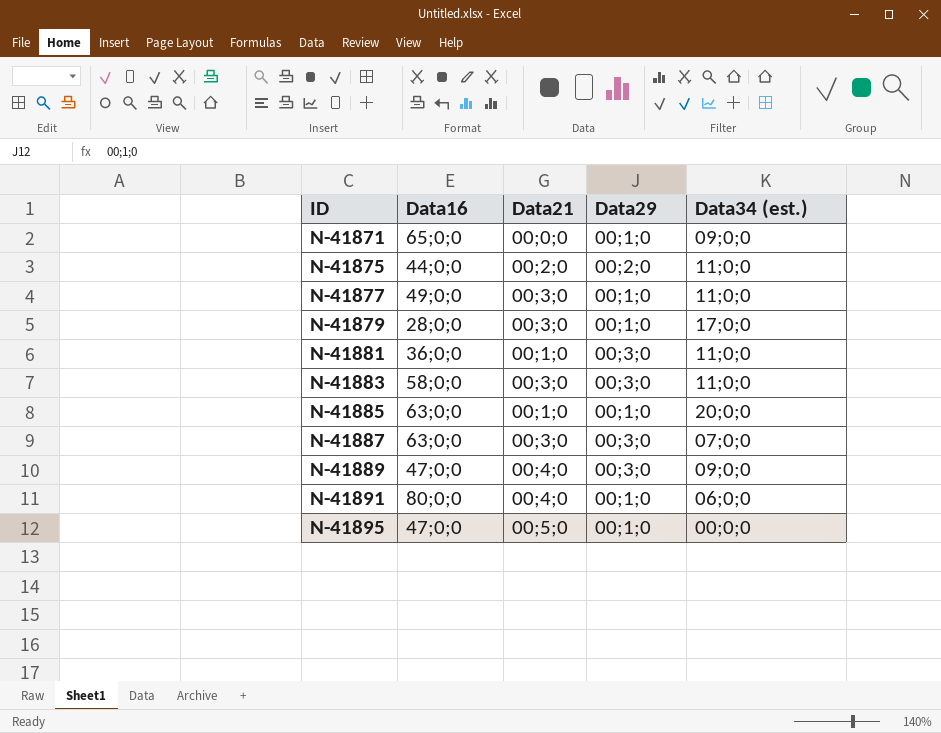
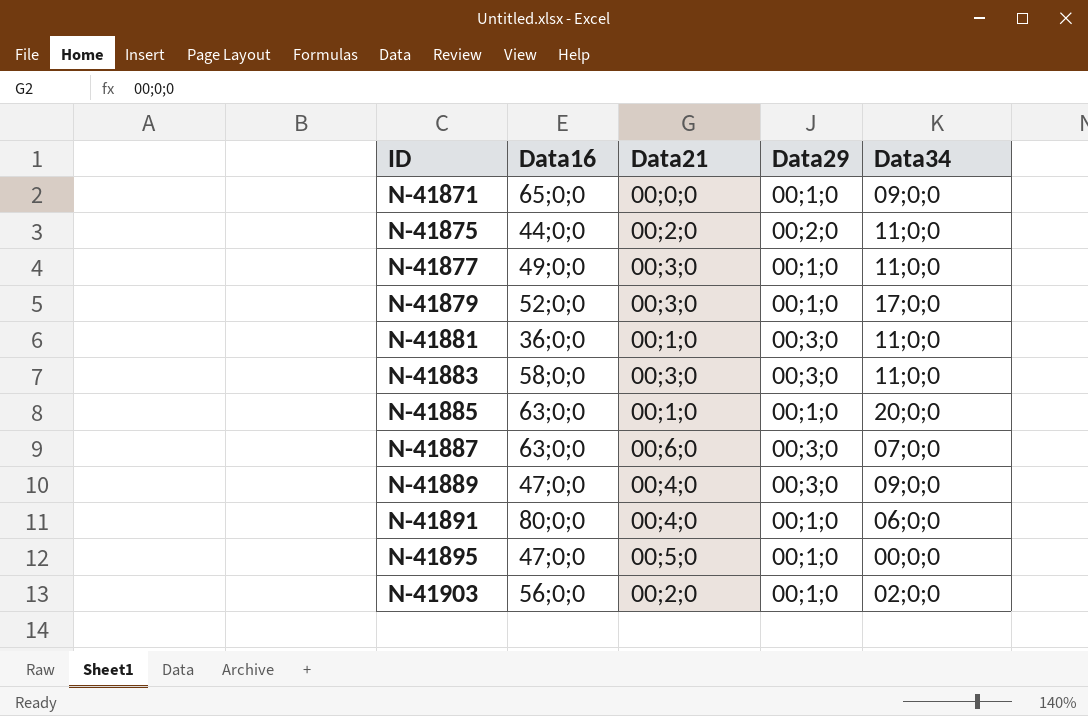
column name: Data34 (est.) -> Data34
N-41879 | Data16: 28;0;0 -> 52;0;0
N-41887 | Data21: 00;3;0 -> 00;6;0
row N-41903: none -> 56;0;0 | 00;2;0 | 00;1;0 | 02;0;0

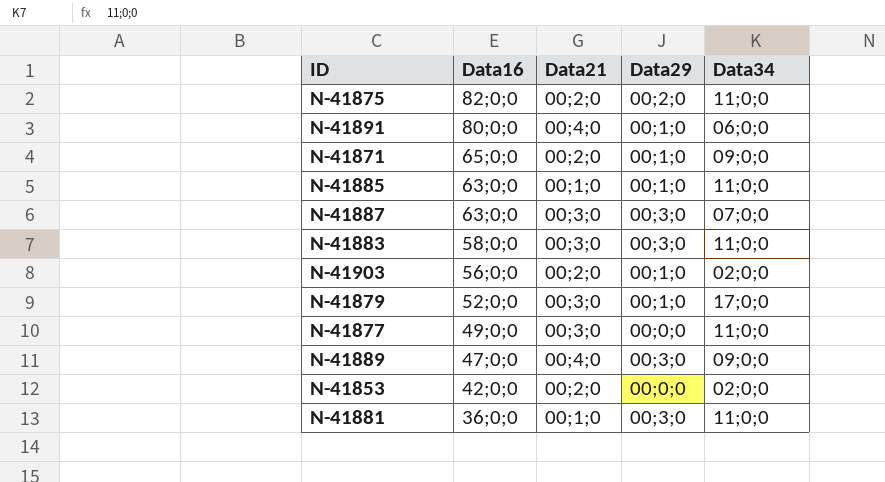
row order: ID ascending -> Data16 descending
row N-41895: 47;0;0 | 00;5;0 | 00;1;0 | 00;0;0 -> none
N-41875 | Data16: 44;0;0 -> 82;0;0
N-41871 | Data21: 00;0;0 -> 00;2;0
N-41885 | Data34: 20;0;0 -> 11;0;0
N-41887 | Data21: 00;6;0 -> 00;3;0
N-41877 | Data29: 00;1;0 -> 00;0;0
row N-41853: none -> 42;0;0 | 00;2;0 | 00;0;0 | 02;0;0

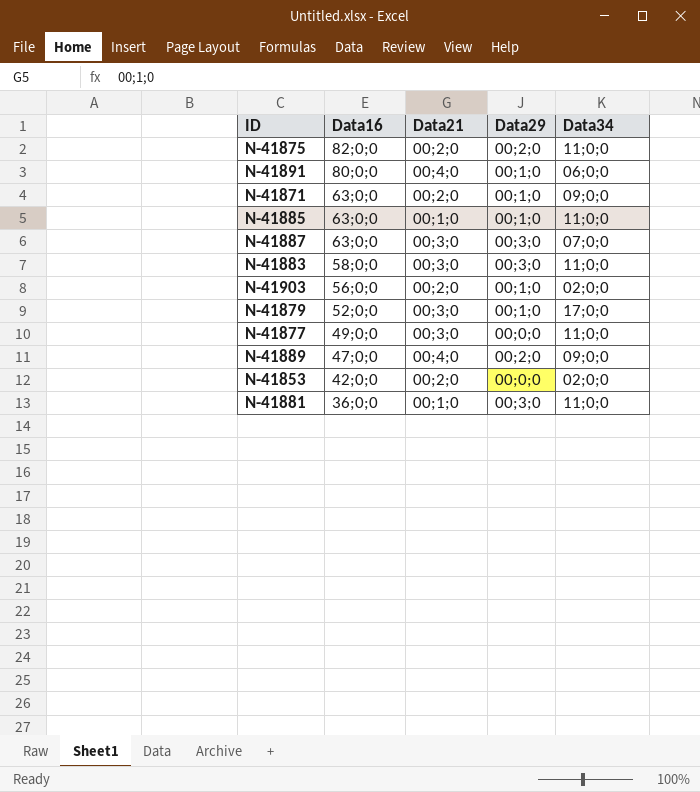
N-41871 | Data16: 65;0;0 -> 63;0;0
N-41889 | Data29: 00;3;0 -> 00;2;0

